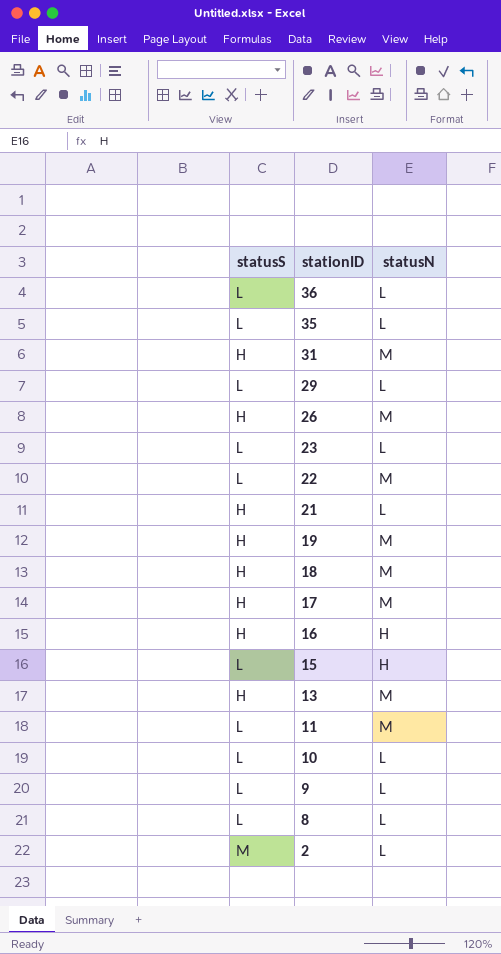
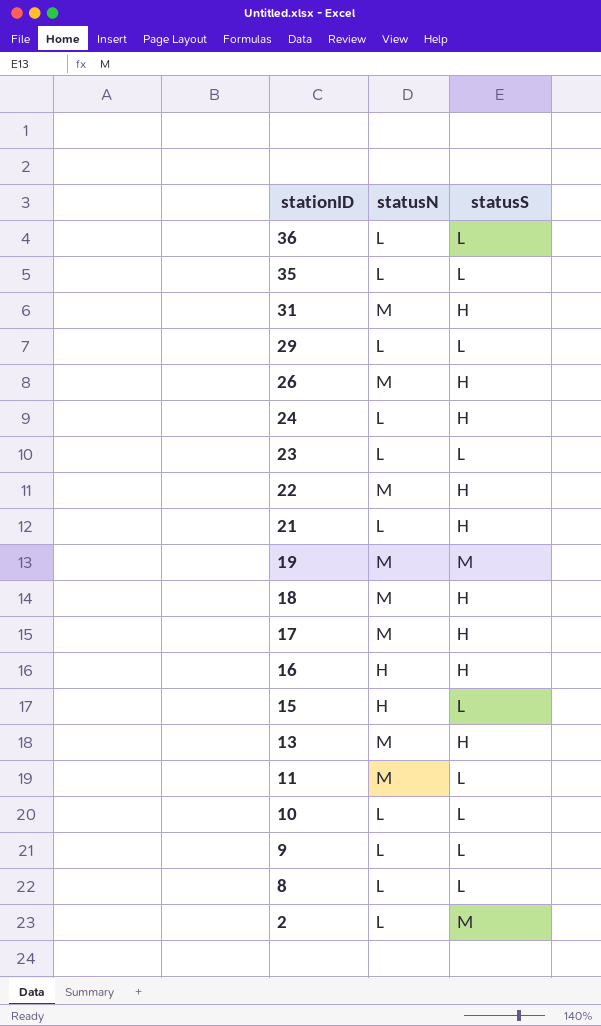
column statusS | position: 1 -> 3
row 24: none -> L | H
22 | statusS: L -> H
19 | statusS: H -> M

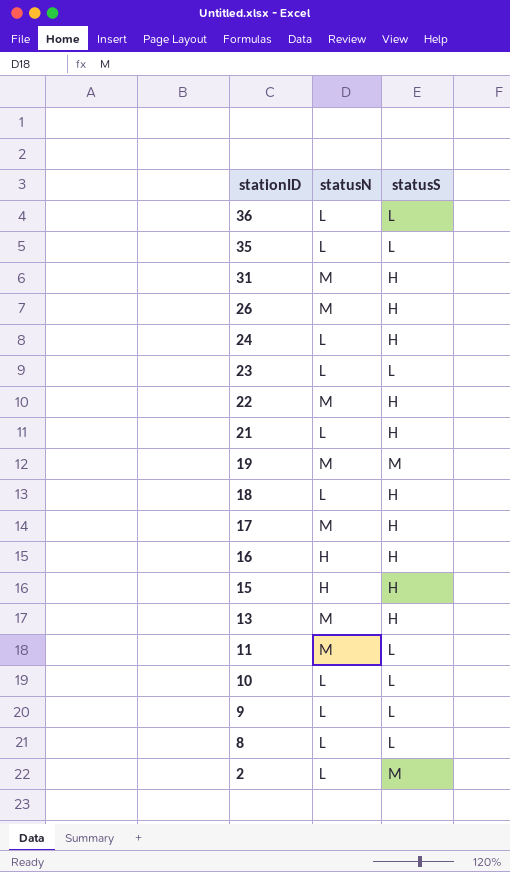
row 29: L | L -> none
18 | statusN: M -> L
15 | statusS: L -> H

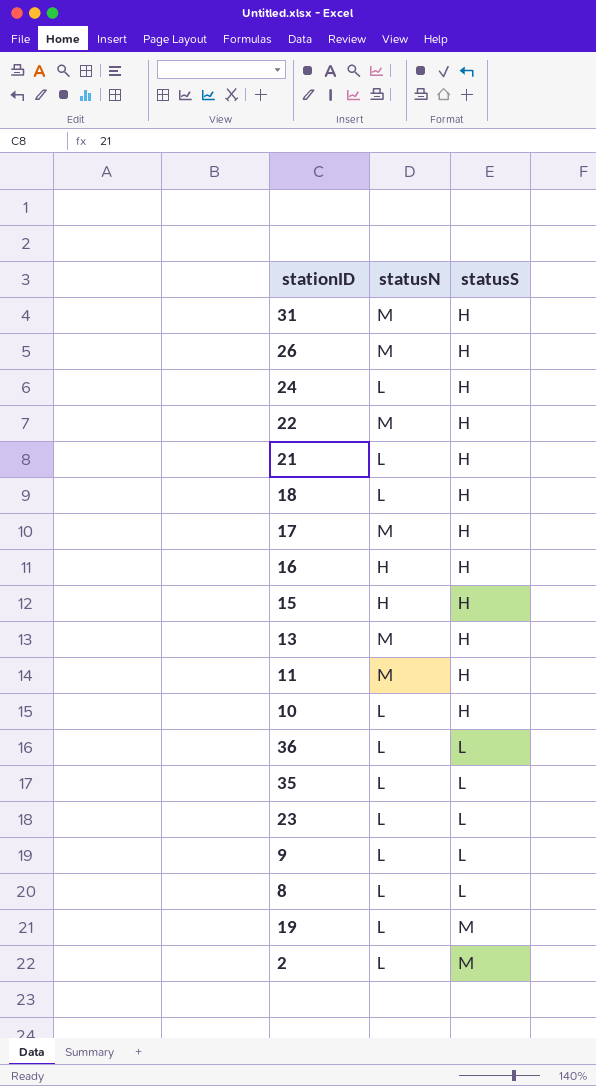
row order: stationID descending -> statusS ascending
11 | statusS: L -> H
10 | statusS: L -> H
19 | statusN: M -> L

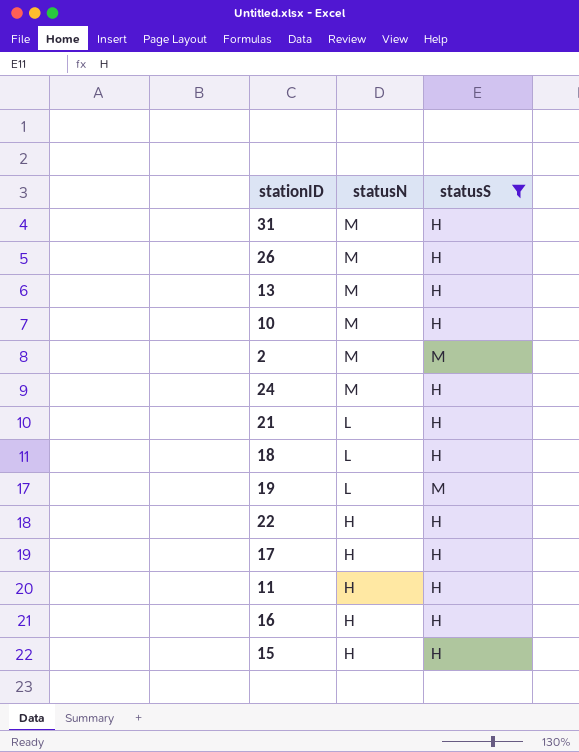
filter: none -> statusS != L
row order: statusS ascending -> statusN descending
10 | statusN: L -> M
2 | statusN: L -> M
24 | statusN: L -> M
22 | statusN: M -> H
17 | statusN: M -> H
11 | statusN: M -> H

